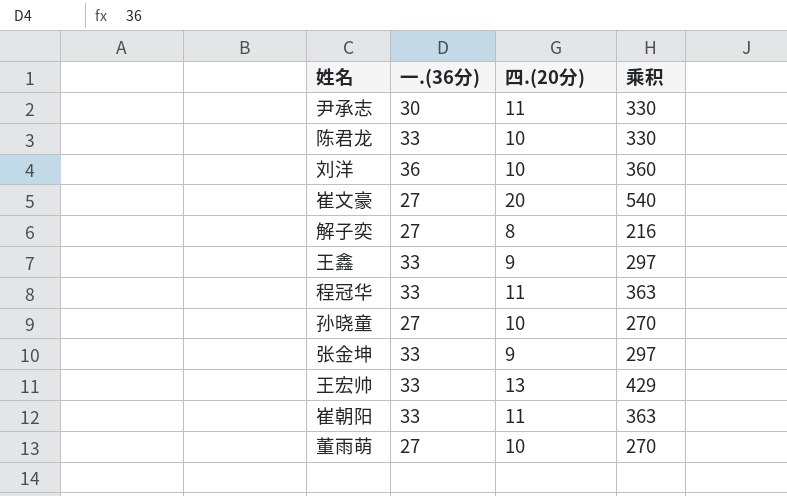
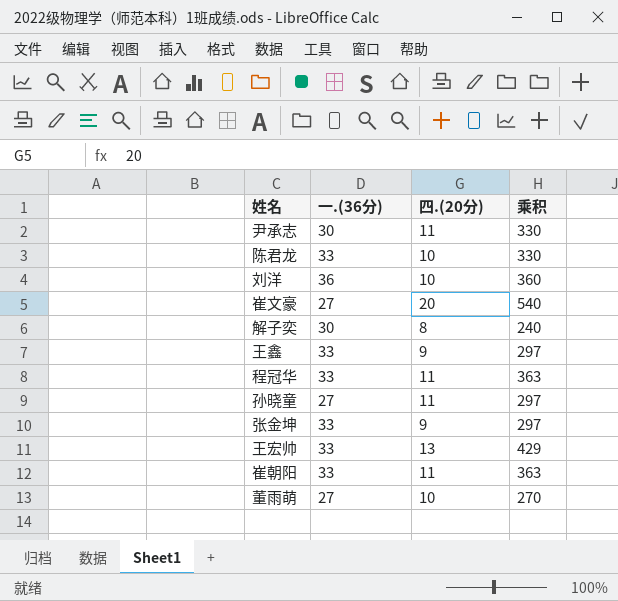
解子奕 | 一.(36分): 27 -> 30
解子奕 | 乘积: 216 -> 240
孙晓童 | 四.(20分): 10 -> 11
孙晓童 | 乘积: 270 -> 297

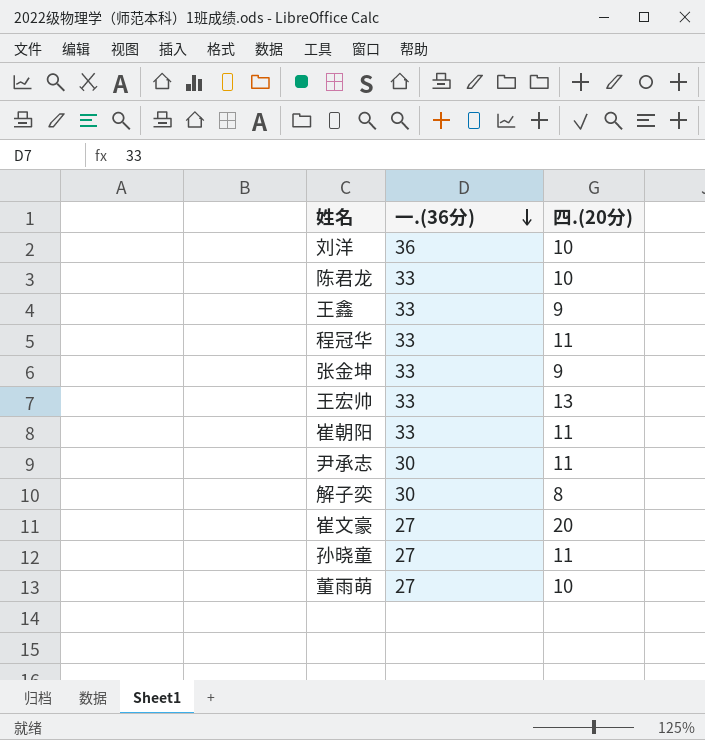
row order: none -> 一.(36分) descending
column 乘积 | formula: [一.(36分)] * [四.(20分)] -> none

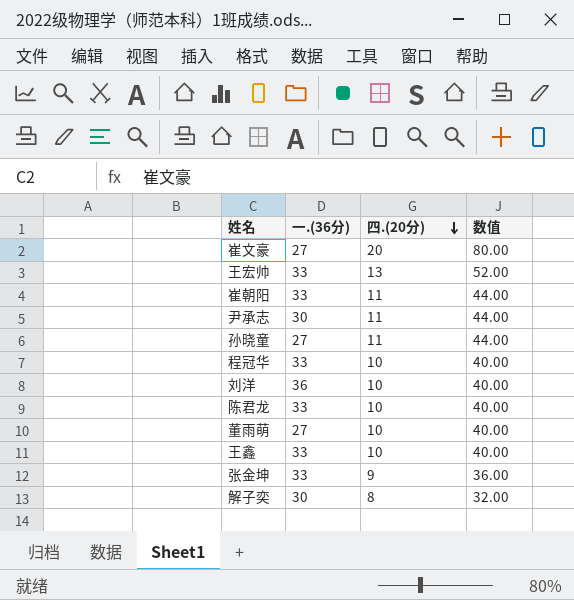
row order: 一.(36分) descending -> 四.(20分) descending
column 数值 | formula: none -> [四.(20分)] * 4
程冠华 | 四.(20分): 11 -> 10
王鑫 | 四.(20分): 9 -> 10

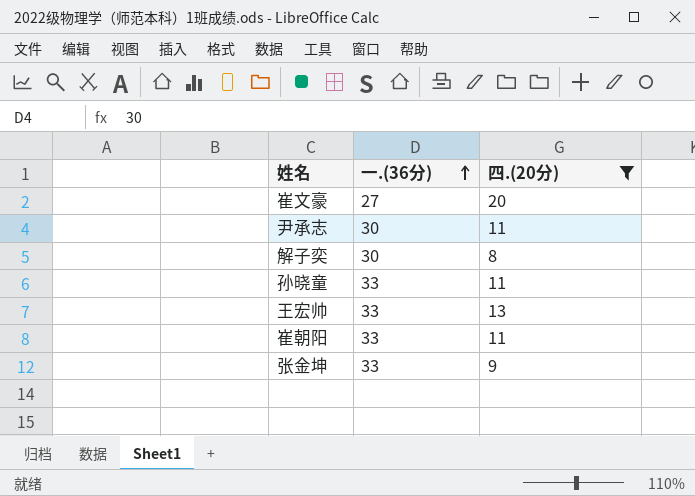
filter: none -> 四.(20分) != 10
row order: 四.(20分) descending -> 一.(36分) ascending
column 数值 | formula: [四.(20分)] * 4 -> none
孙晓童 | 一.(36分): 27 -> 33

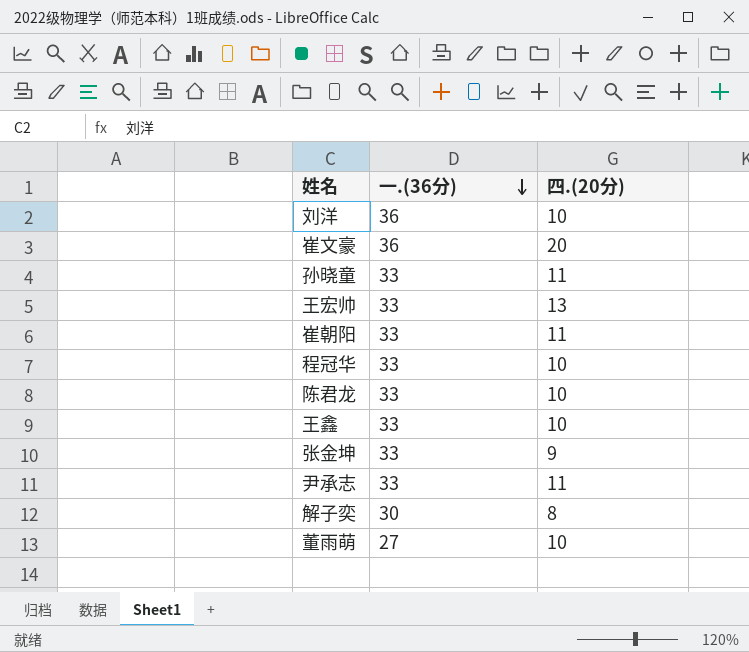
filter: 四.(20分) != 10 -> none
row order: 一.(36分) ascending -> 一.(36分) descending
崔文豪 | 一.(36分): 27 -> 36
尹承志 | 一.(36分): 30 -> 33

